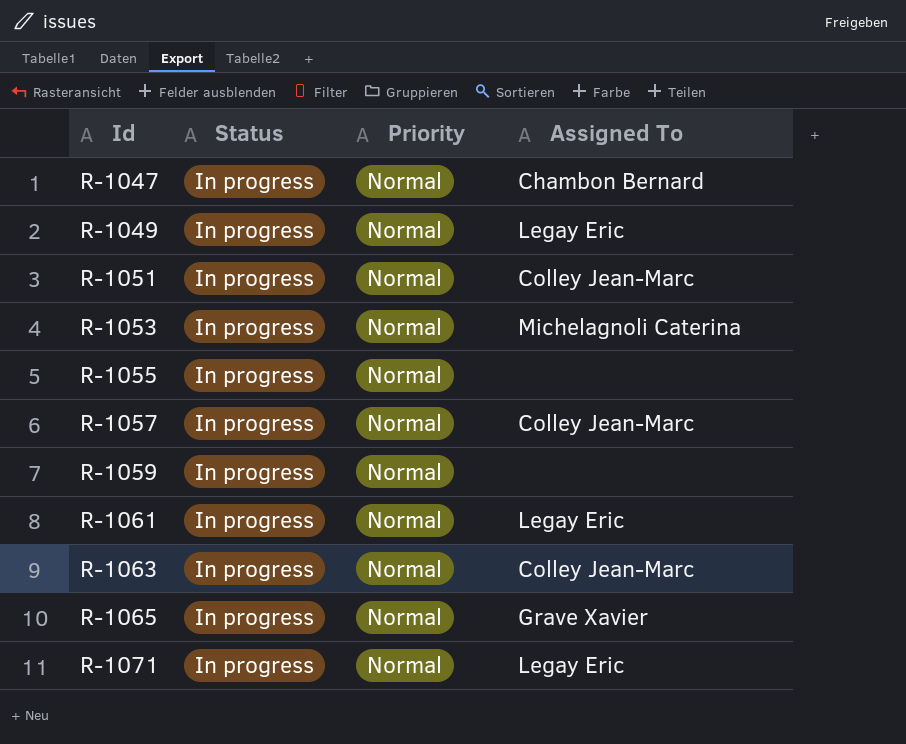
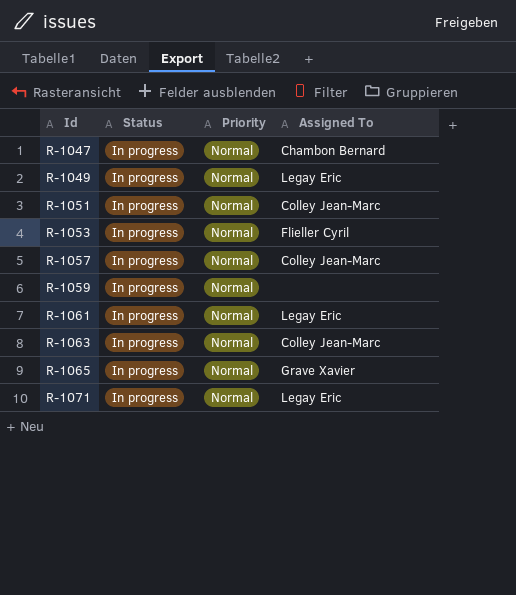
row R-1055: In progress | Normal | none -> none
R-1053 | Assigned To: Michelagnoli Caterina -> Flieller Cyril

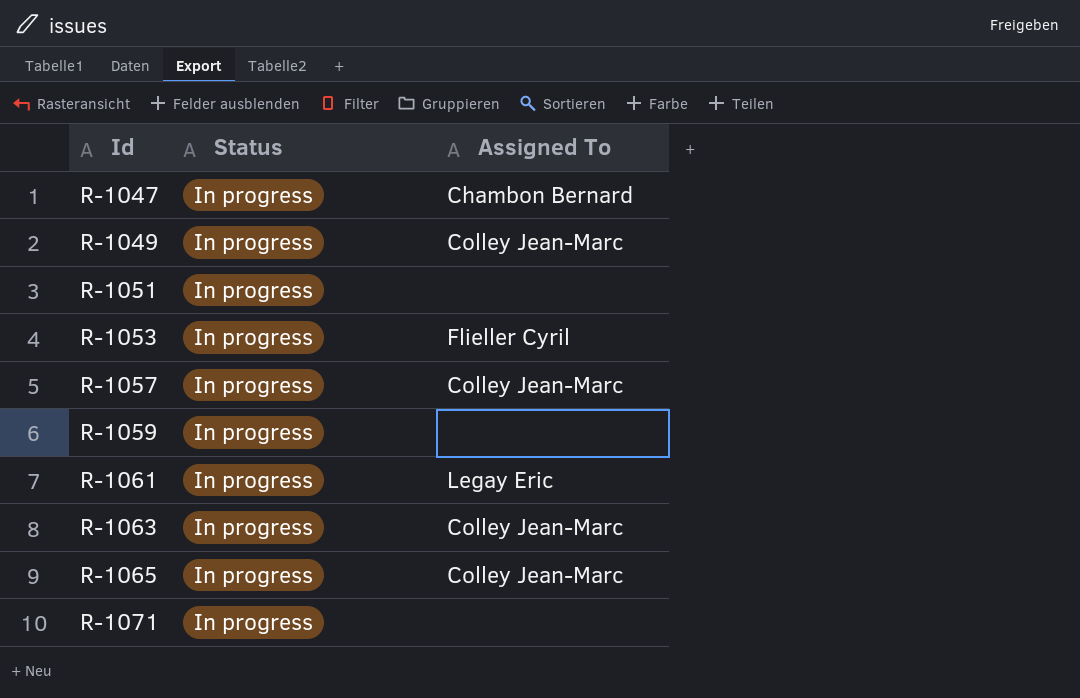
column Priority | position: 3 -> none
R-1049 | Assigned To: Legay Eric -> Colley Jean-Marc
R-1051 | Assigned To: Colley Jean-Marc -> none
R-1065 | Assigned To: Grave Xavier -> Colley Jean-Marc
R-1071 | Assigned To: Legay Eric -> none

